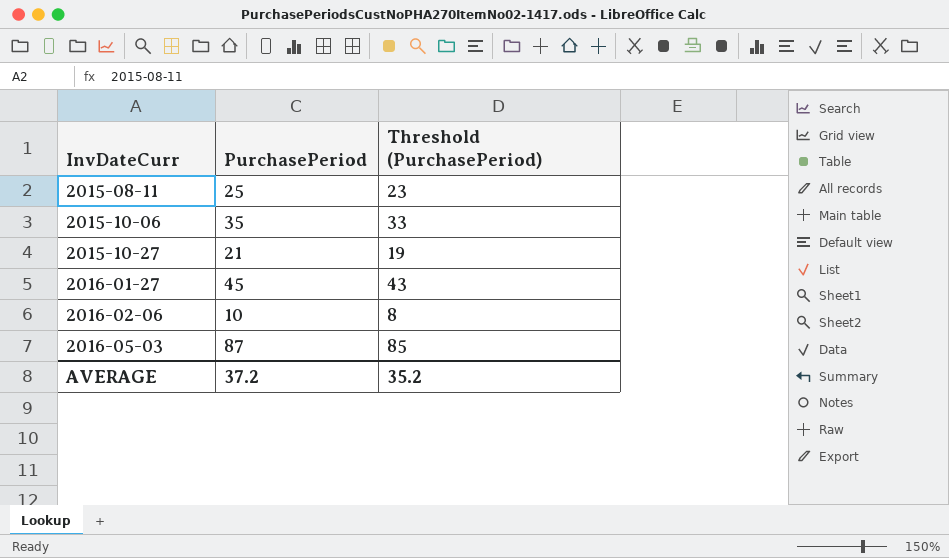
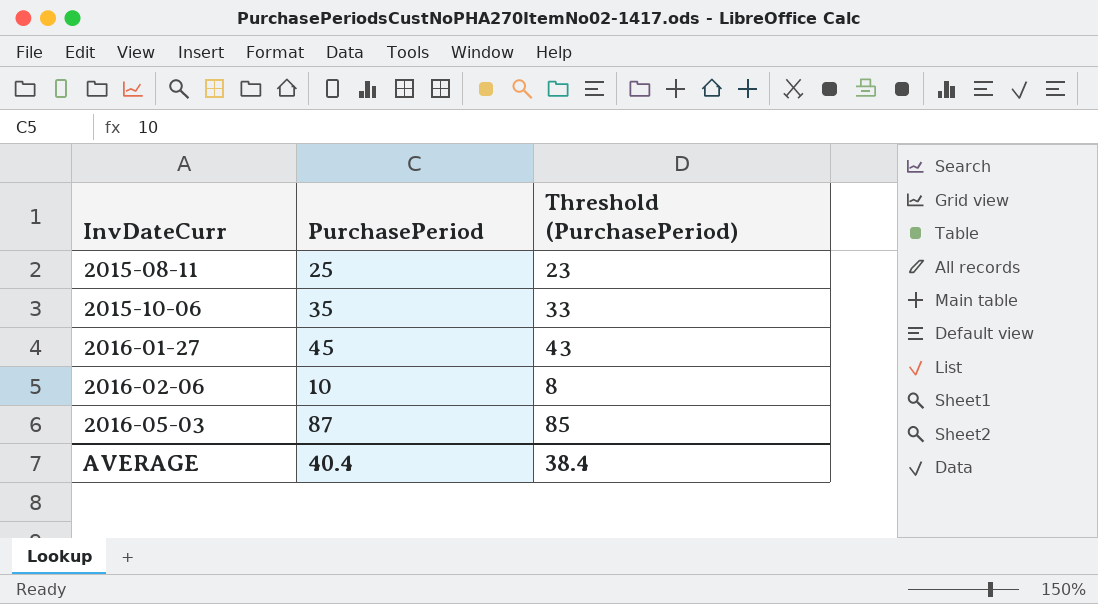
row 2015-10-27: 21 | 19 -> none
AVERAGE | PurchasePeriod: 37.2 -> 40.4
AVERAGE | Threshold (PurchasePeriod): 35.2 -> 38.4

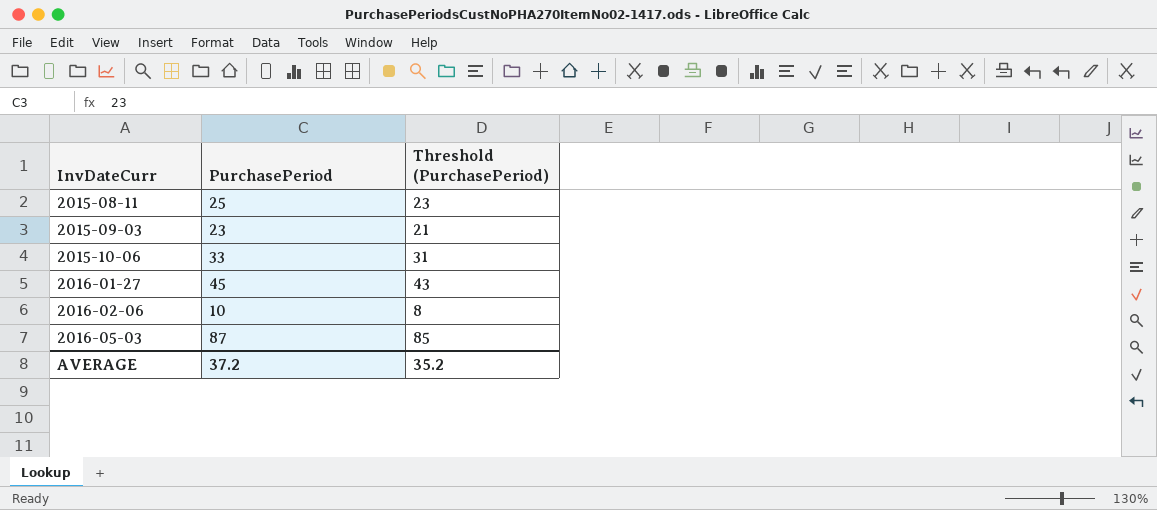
row 2015-09-03: none -> 23 | 21
2015-10-06 | PurchasePeriod: 35 -> 33
2015-10-06 | Threshold (PurchasePeriod): 33 -> 31
AVERAGE | PurchasePeriod: 40.4 -> 37.2
AVERAGE | Threshold (PurchasePeriod): 38.4 -> 35.2

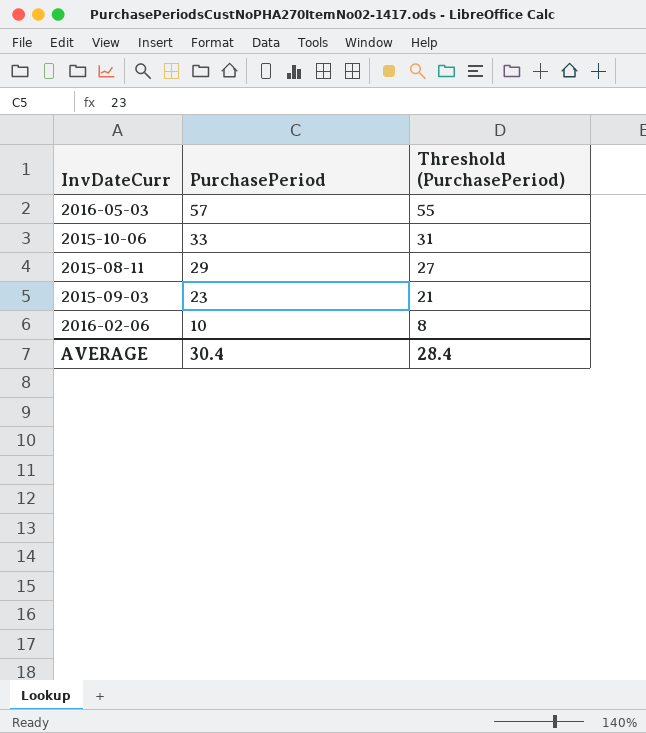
row order: InvDateCurr ascending -> PurchasePeriod descending
row 2016-01-27: 45 | 43 -> none
2016-05-03 | PurchasePeriod: 87 -> 57
2016-05-03 | Threshold (PurchasePeriod): 85 -> 55
2015-08-11 | PurchasePeriod: 25 -> 29
2015-08-11 | Threshold (PurchasePeriod): 23 -> 27
AVERAGE | PurchasePeriod: 37.2 -> 30.4
AVERAGE | Threshold (PurchasePeriod): 35.2 -> 28.4

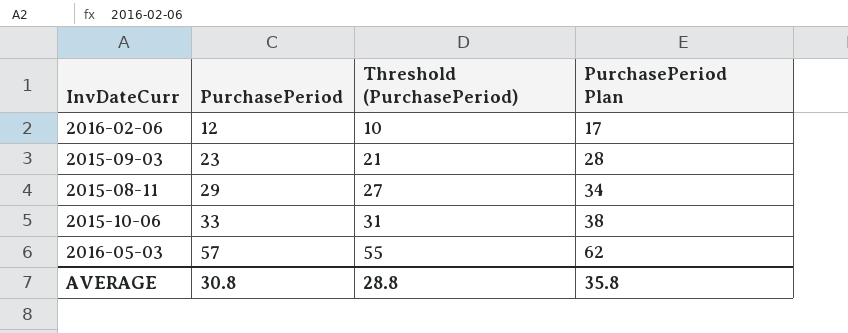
row order: PurchasePeriod descending -> PurchasePeriod ascending
column PurchasePeriod Plan | formula: none -> [PurchasePeriod] + 5
2016-02-06 | PurchasePeriod: 10 -> 12
2016-02-06 | Threshold (PurchasePeriod): 8 -> 10
AVERAGE | PurchasePeriod: 30.4 -> 30.8
AVERAGE | Threshold (PurchasePeriod): 28.4 -> 28.8

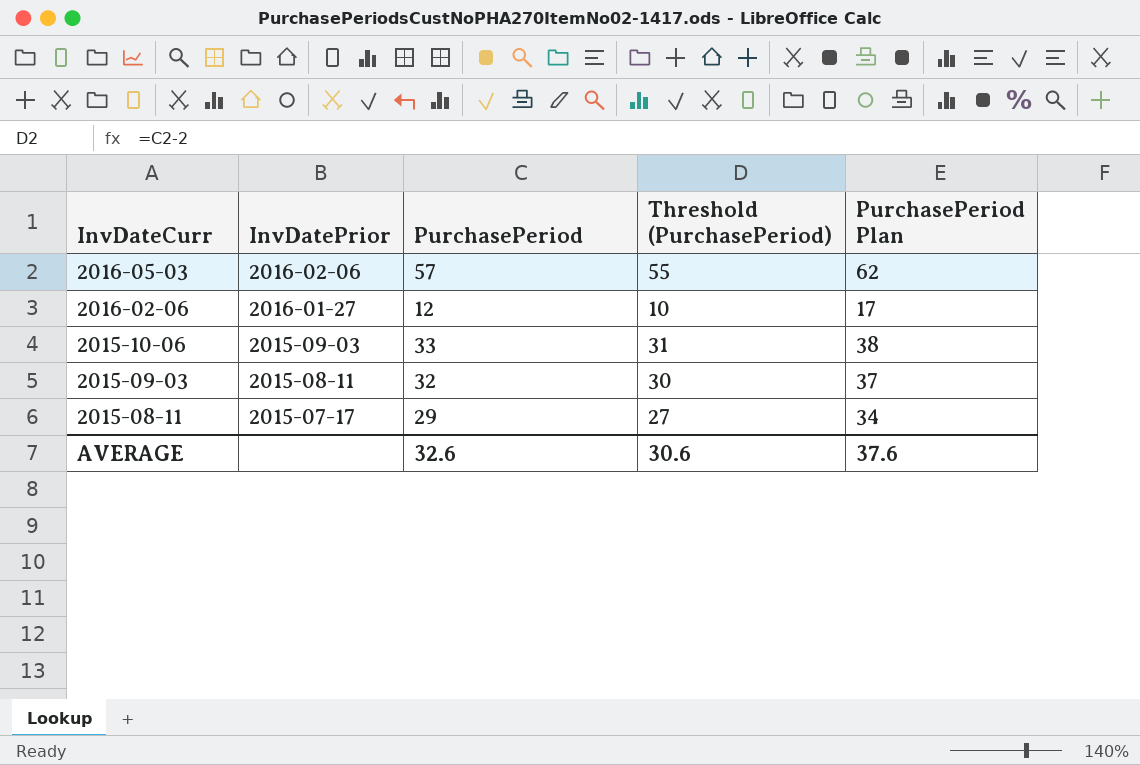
row order: PurchasePeriod ascending -> InvDateCurr descending
column InvDatePrior | position: none -> 2
2015-09-03 | PurchasePeriod: 23 -> 32
2015-09-03 | Threshold (PurchasePeriod): 21 -> 30
2015-09-03 | PurchasePeriod Plan: 28 -> 37
AVERAGE | PurchasePeriod: 30.8 -> 32.6
AVERAGE | Threshold (PurchasePeriod): 28.8 -> 30.6
AVERAGE | PurchasePeriod Plan: 35.8 -> 37.6

